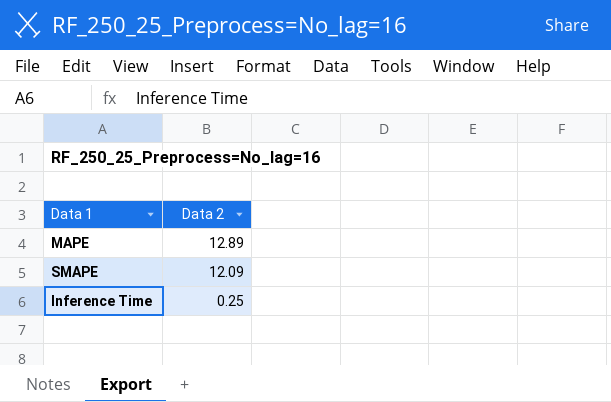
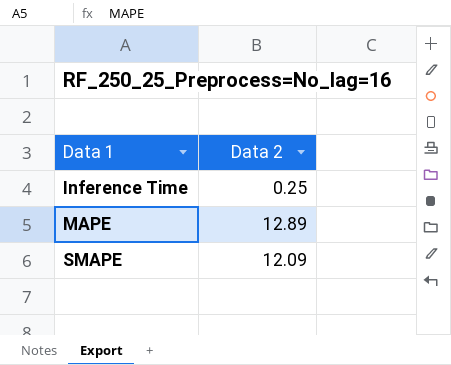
row order: Data 2 descending -> Data 1 ascending

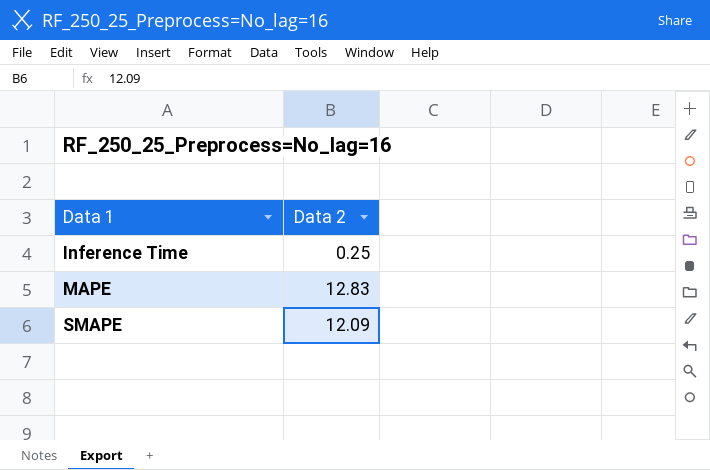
MAPE | Data 2: 12.89 -> 12.83

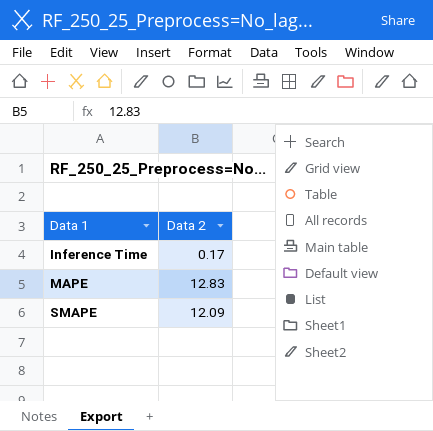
Inference Time | Data 2: 0.25 -> 0.17

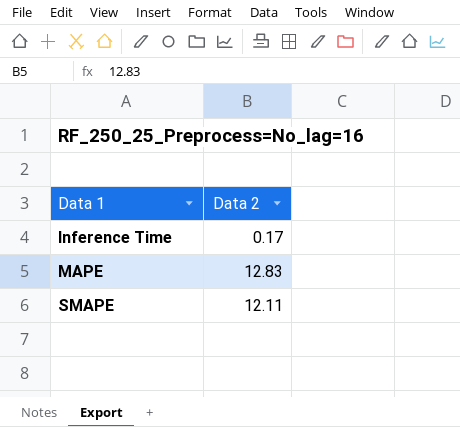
SMAPE | Data 2: 12.09 -> 12.11

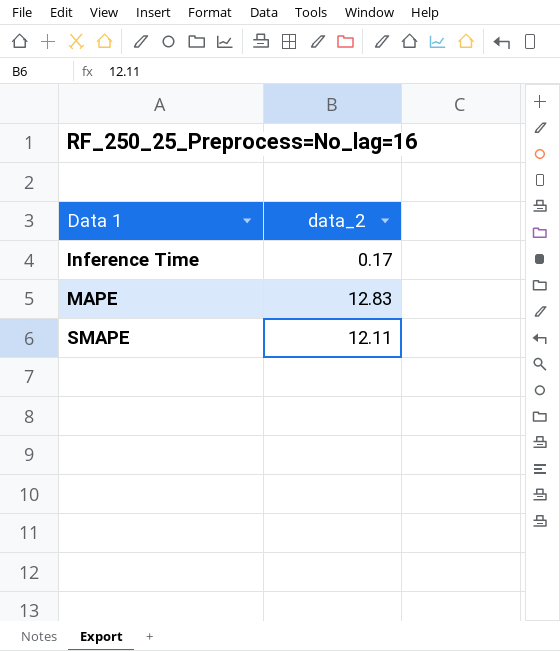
column name: Data 2 -> data_2

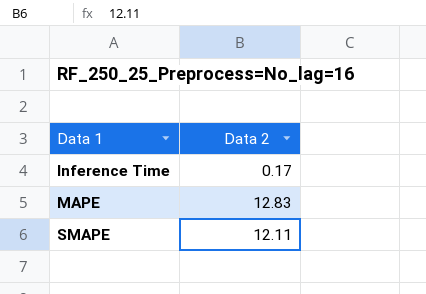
column name: data_2 -> Data 2

